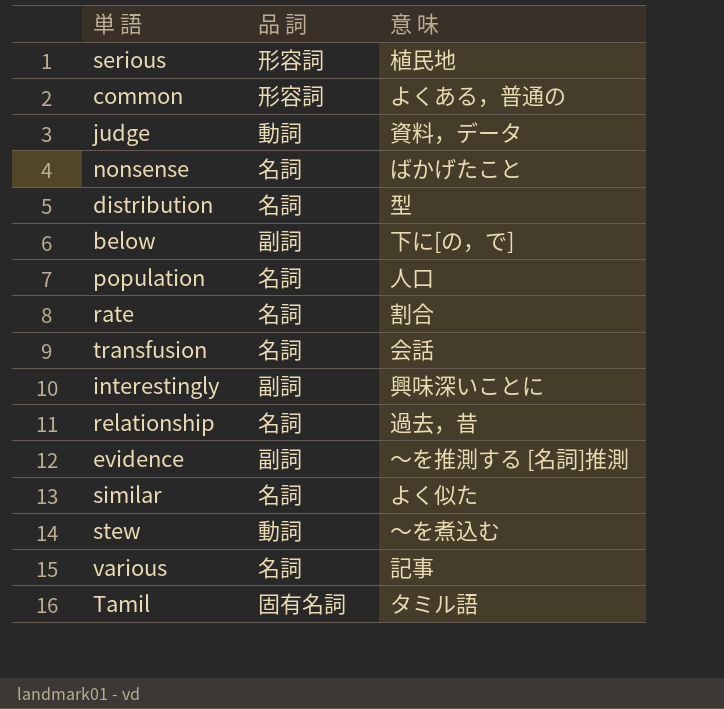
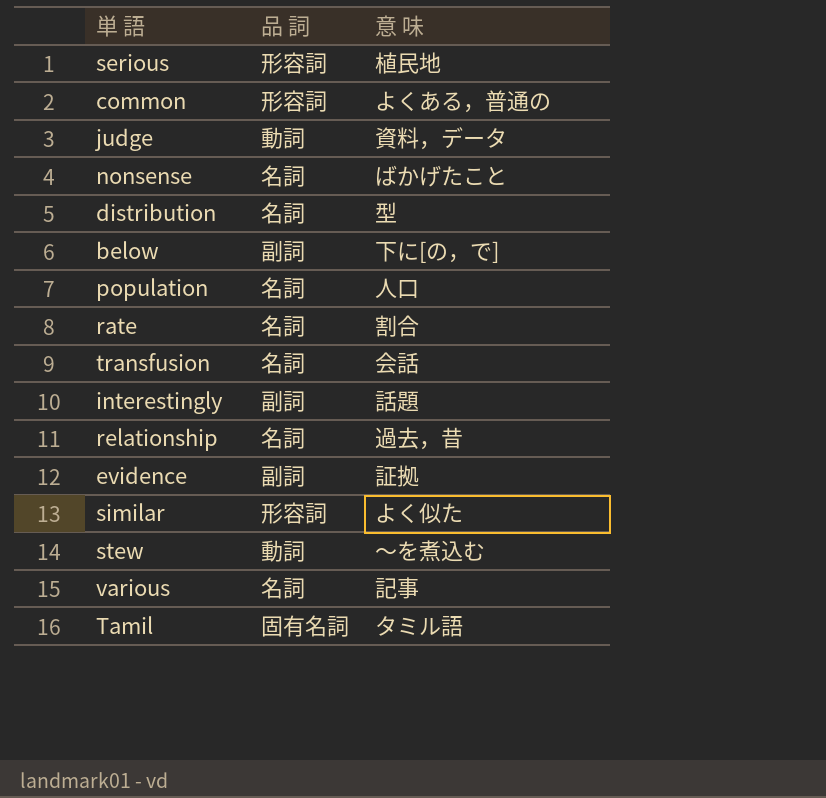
interestingly | 意 味: 興味深いことに -> 話題
evidence | 意 味: ～を推測する [名詞]推測 -> 証拠
similar | 品 詞: 名詞 -> 形容詞

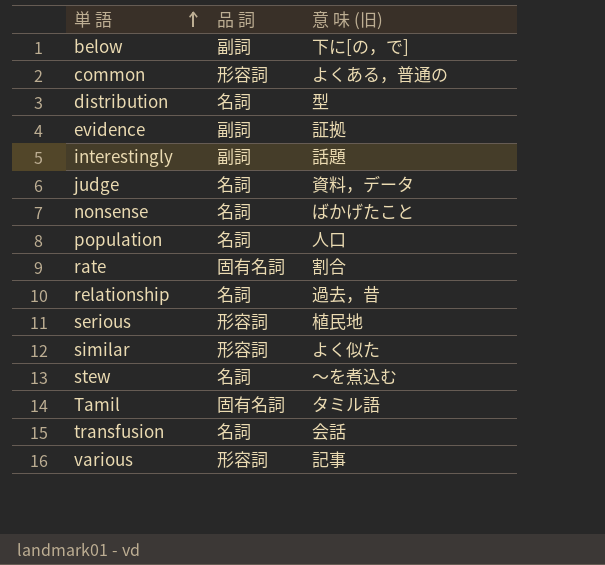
row order: none -> 単 語 ascending
column name: 意 味 -> 意 味 (旧)
judge | 品 詞: 動詞 -> 名詞
rate | 品 詞: 名詞 -> 固有名詞
stew | 品 詞: 動詞 -> 名詞
various | 品 詞: 名詞 -> 形容詞

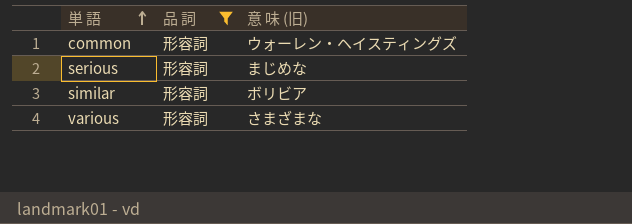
filter: none -> 品 詞 = 形容詞
common | 意 味 (旧): よくある，普通の -> ウォーレン・ヘイスティングズ
serious | 意 味 (旧): 植民地 -> まじめな
similar | 意 味 (旧): よく似た -> ボリビア
various | 意 味 (旧): 記事 -> さまざまな

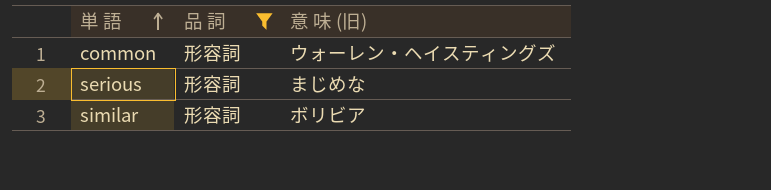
row various: 形容詞 | さまざまな -> none

